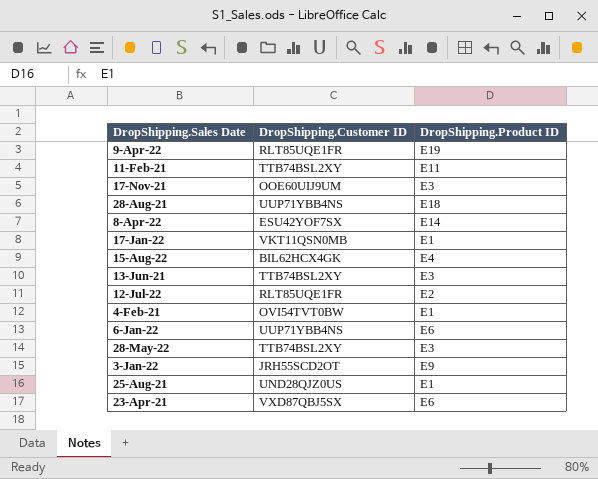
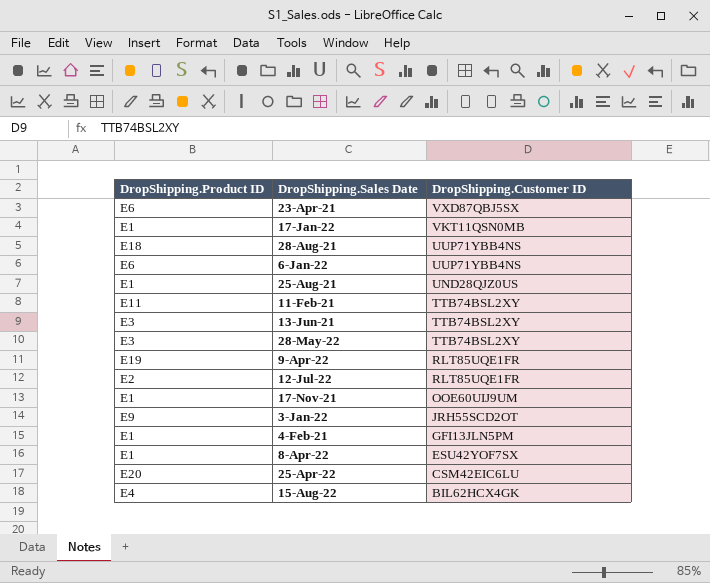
row order: none -> DropShipping.Customer ID descending
column DropShipping.Product ID | position: 3 -> 1
17-Nov-21 | DropShipping.Product ID: E3 -> E1
4-Feb-21 | DropShipping.Customer ID: OVI54TVT0BW -> GFI13JLN5PM
8-Apr-22 | DropShipping.Product ID: E14 -> E1
row 25-Apr-22: none -> E20 | CSM42EIC6LU

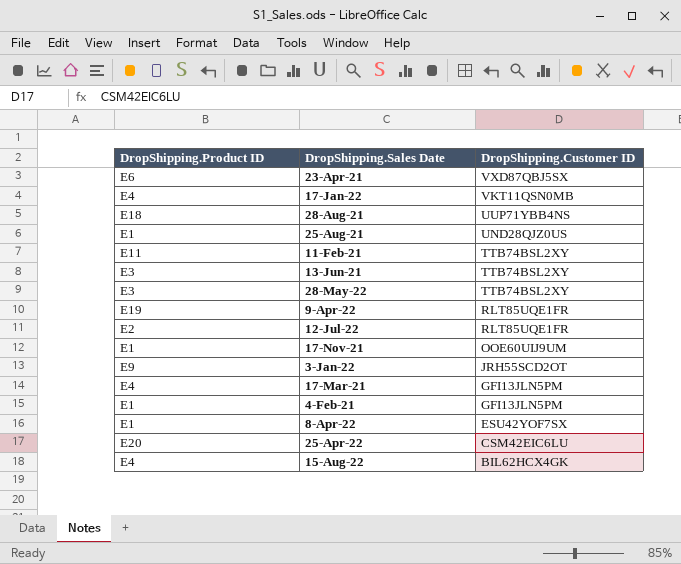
row 6-Jan-22: E6 | UUP71YBB4NS -> none
17-Jan-22 | DropShipping.Product ID: E1 -> E4
row 17-Mar-21: none -> E4 | GFI13JLN5PM

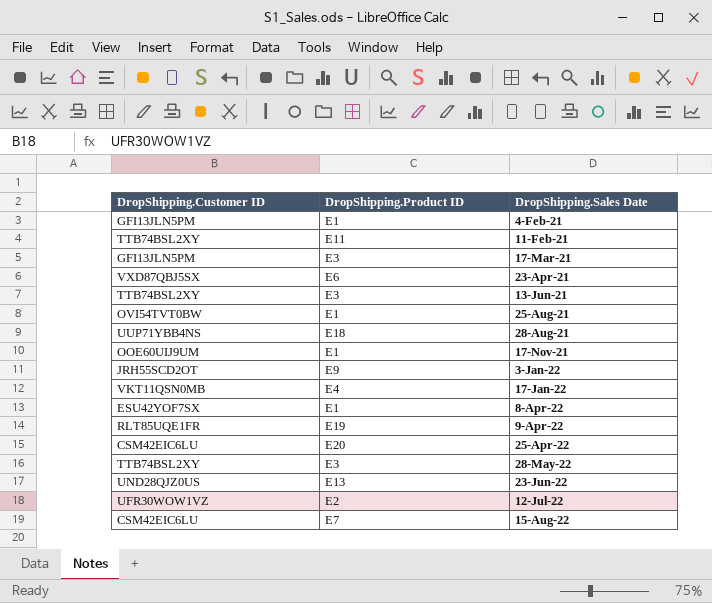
row order: DropShipping.Customer ID descending -> DropShipping.Sales Date ascending
column DropShipping.Customer ID | position: 3 -> 1
17-Mar-21 | DropShipping.Product ID: E4 -> E3
25-Aug-21 | DropShipping.Customer ID: UND28QJZ0US -> OVI54TVT0BW
row 23-Jun-22: none -> UND28QJZ0US | E13
12-Jul-22 | DropShipping.Customer ID: RLT85UQE1FR -> UFR30WOW1VZ
15-Aug-22 | DropShipping.Customer ID: BIL62HCX4GK -> CSM42EIC6LU
15-Aug-22 | DropShipping.Product ID: E4 -> E7

